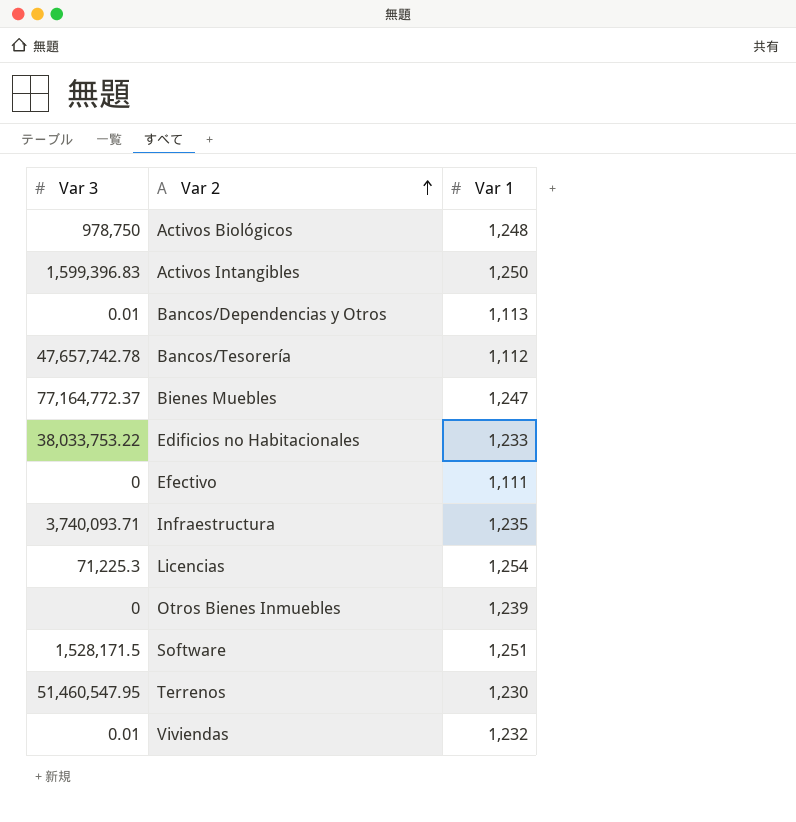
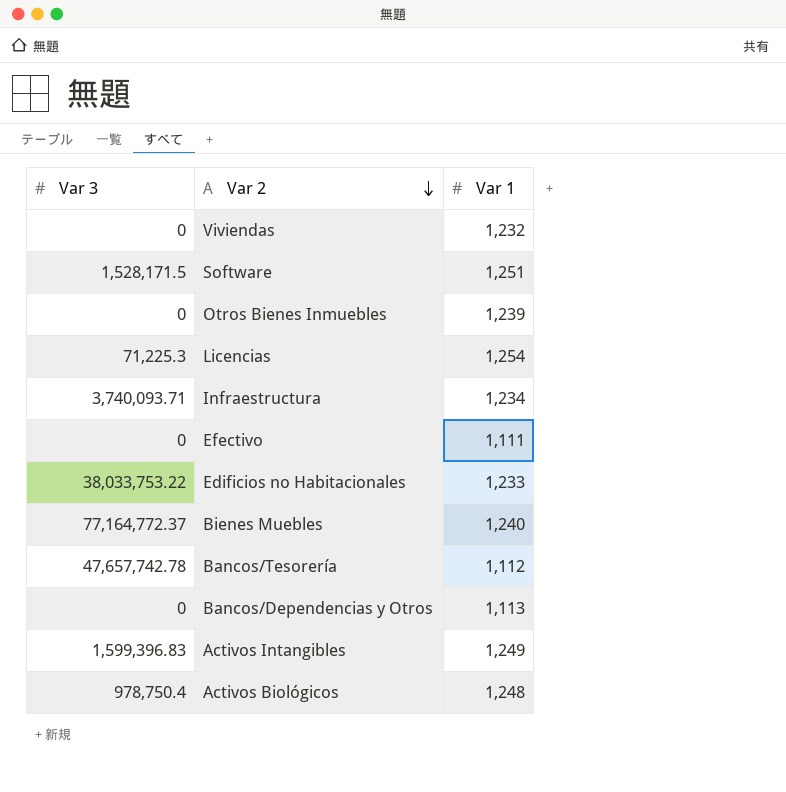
row order: Var 2 ascending -> Var 2 descending
row Terrenos: 51,460,547.95 | 1,230 -> none
Viviendas | Var 3: 0.01 -> 0
Infraestructura | Var 1: 1,235 -> 1,234
Bienes Muebles | Var 1: 1,247 -> 1,240
Bancos/Dependencias y Otros | Var 3: 0.01 -> 0
Activos Intangibles | Var 1: 1,250 -> 1,249
Activos Biológicos | Var 3: 978,750 -> 978,750.4

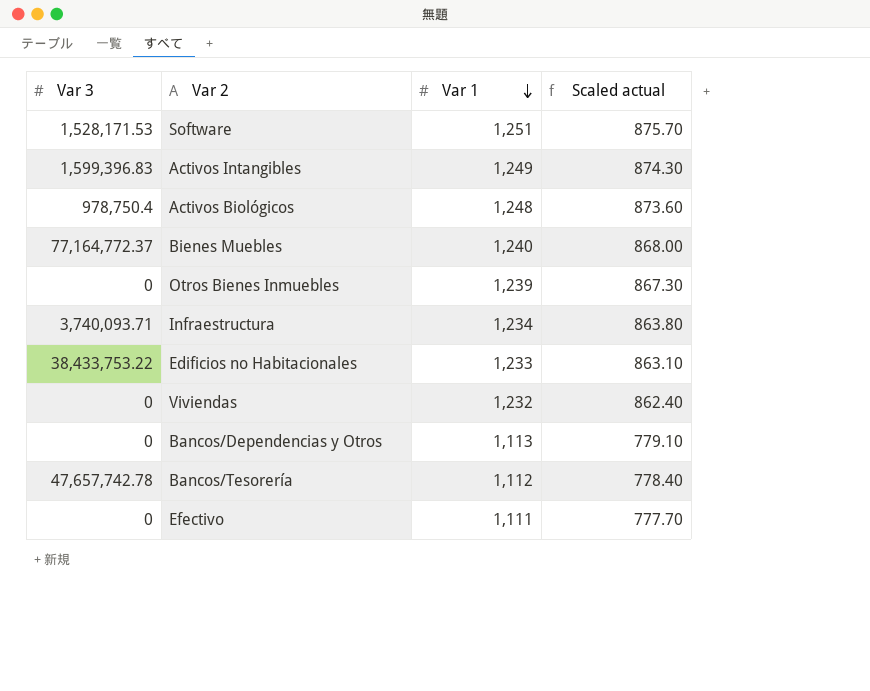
row order: Var 2 descending -> Var 1 descending
column Scaled actual | formula: none -> [Var 1] * 0.7
row Licencias: 71,225.3 | 1,254 -> none
Software | Var 3: 1,528,171.5 -> 1,528,171.53
Edificios no Habitacionales | Var 3: 38,033,753.22 -> 38,433,753.22

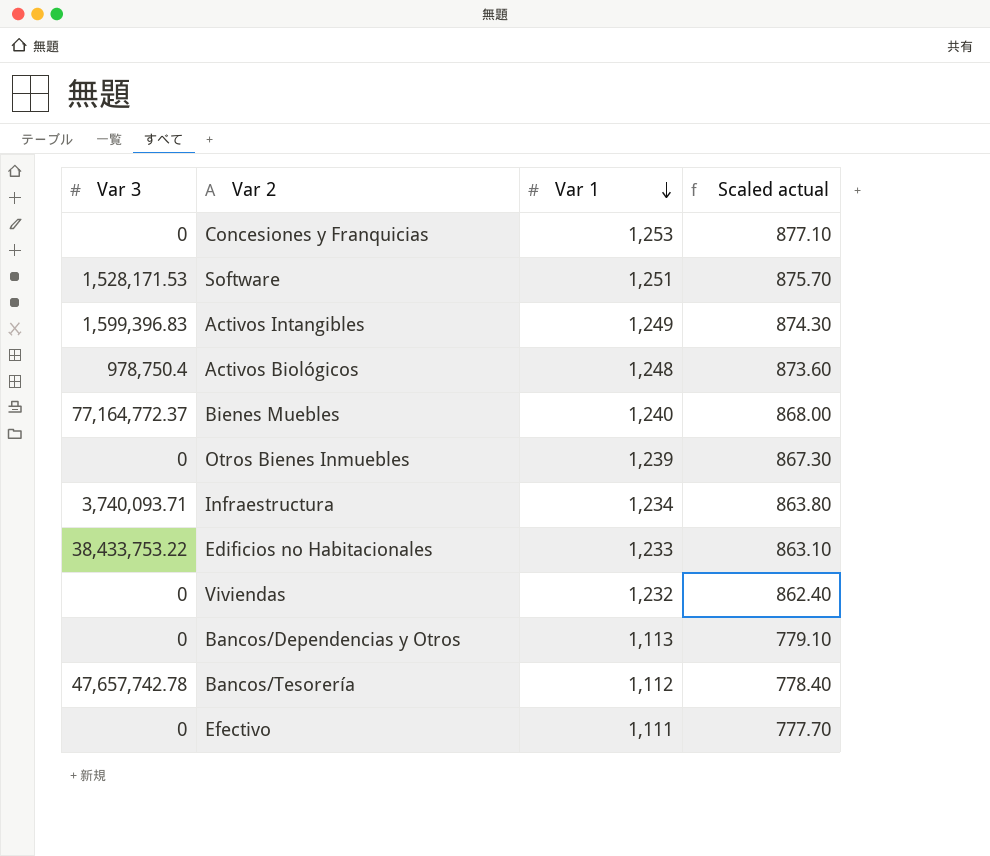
row Concesiones y Franquicias: none -> 0 | 1,253 | 877.10

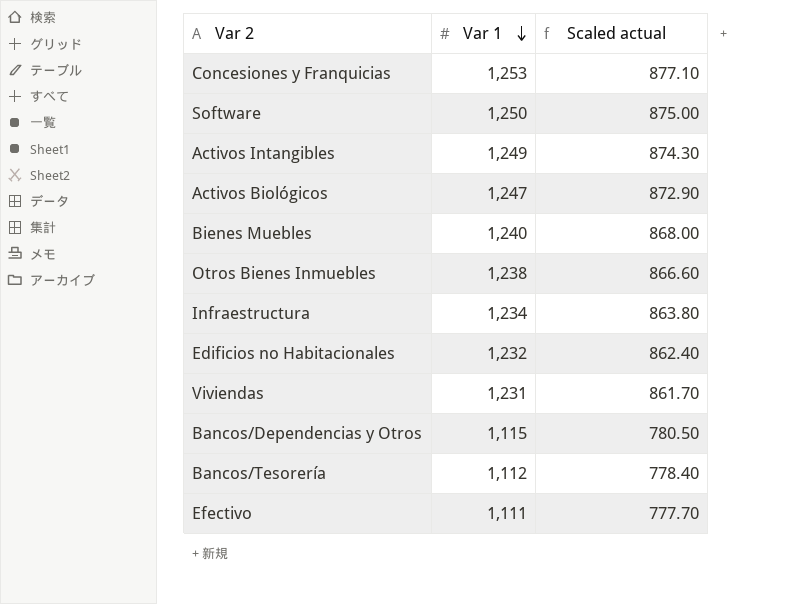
column Var 3 | position: 1 -> none
Software | Var 1: 1,251 -> 1,250
Software | Scaled actual: 875.70 -> 875.00
Activos Biológicos | Var 1: 1,248 -> 1,247
Activos Biológicos | Scaled actual: 873.60 -> 872.90
Otros Bienes Inmuebles | Var 1: 1,239 -> 1,238
Otros Bienes Inmuebles | Scaled actual: 867.30 -> 866.60
Edificios no Habitacionales | Var 1: 1,233 -> 1,232
Edificios no Habitacionales | Scaled actual: 863.10 -> 862.40
Viviendas | Var 1: 1,232 -> 1,231
Viviendas | Scaled actual: 862.40 -> 861.70
Bancos/Dependencias y Otros | Var 1: 1,113 -> 1,115
Bancos/Dependencias y Otros | Scaled actual: 779.10 -> 780.50

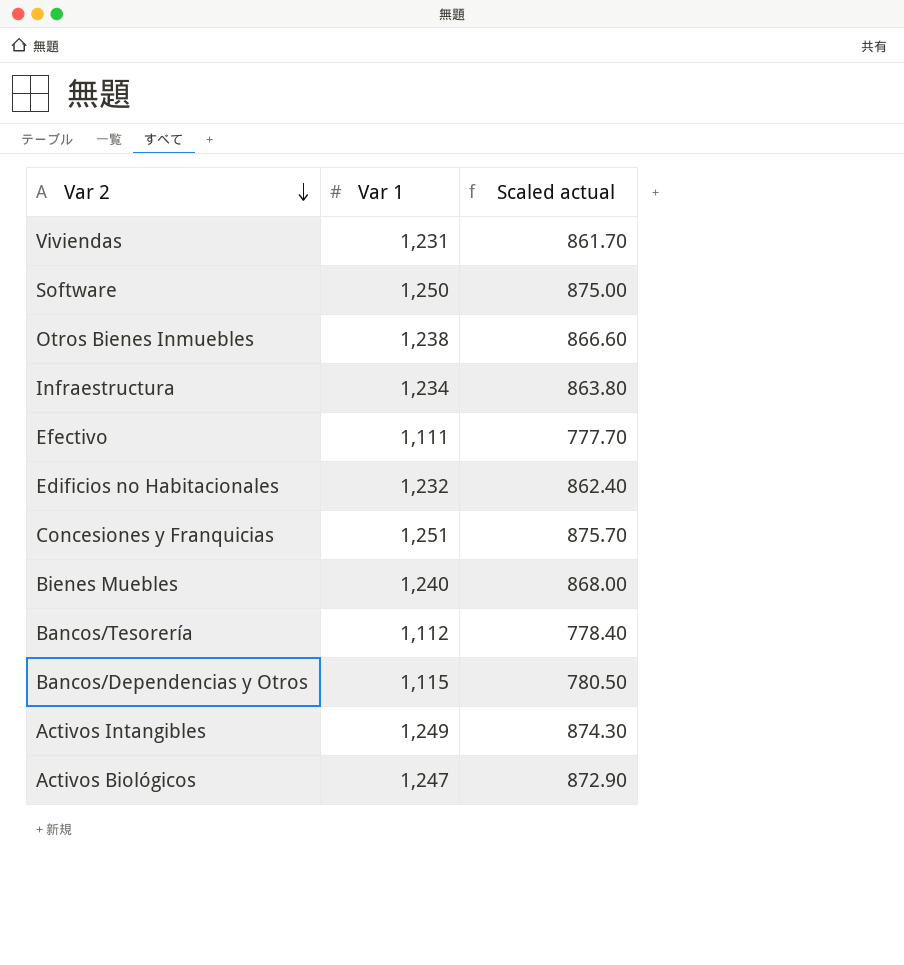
row order: Var 1 descending -> Var 2 descending
Concesiones y Franquicias | Var 1: 1,253 -> 1,251
Concesiones y Franquicias | Scaled actual: 877.10 -> 875.70

